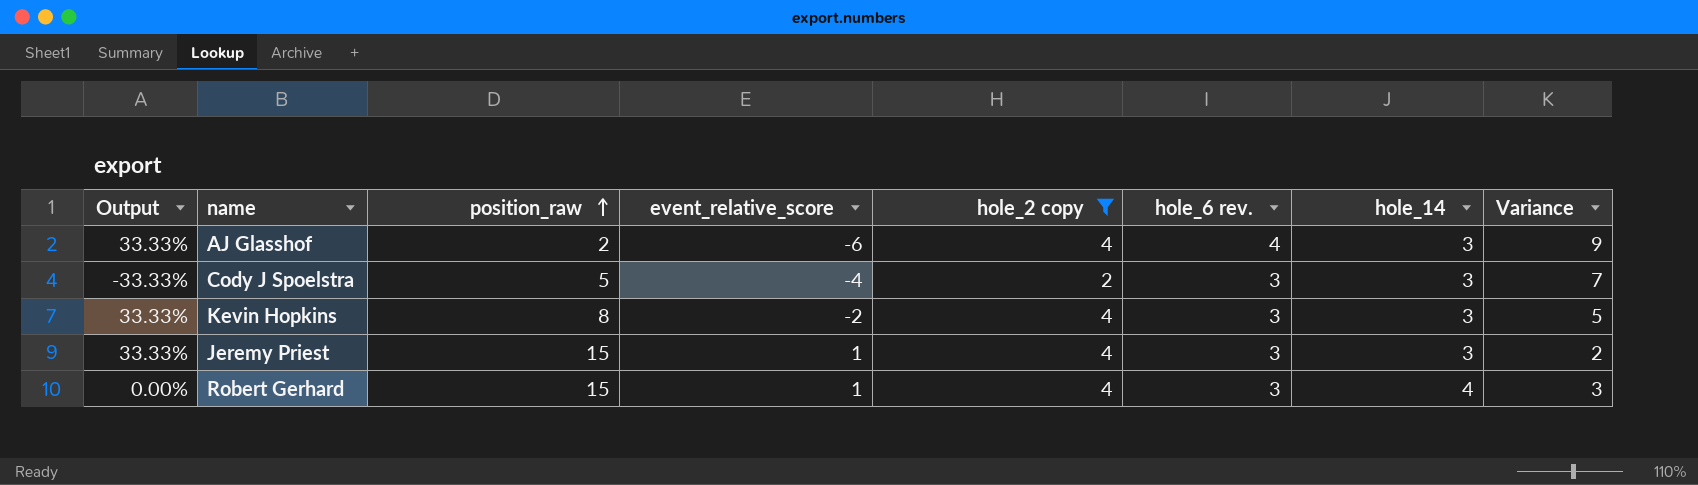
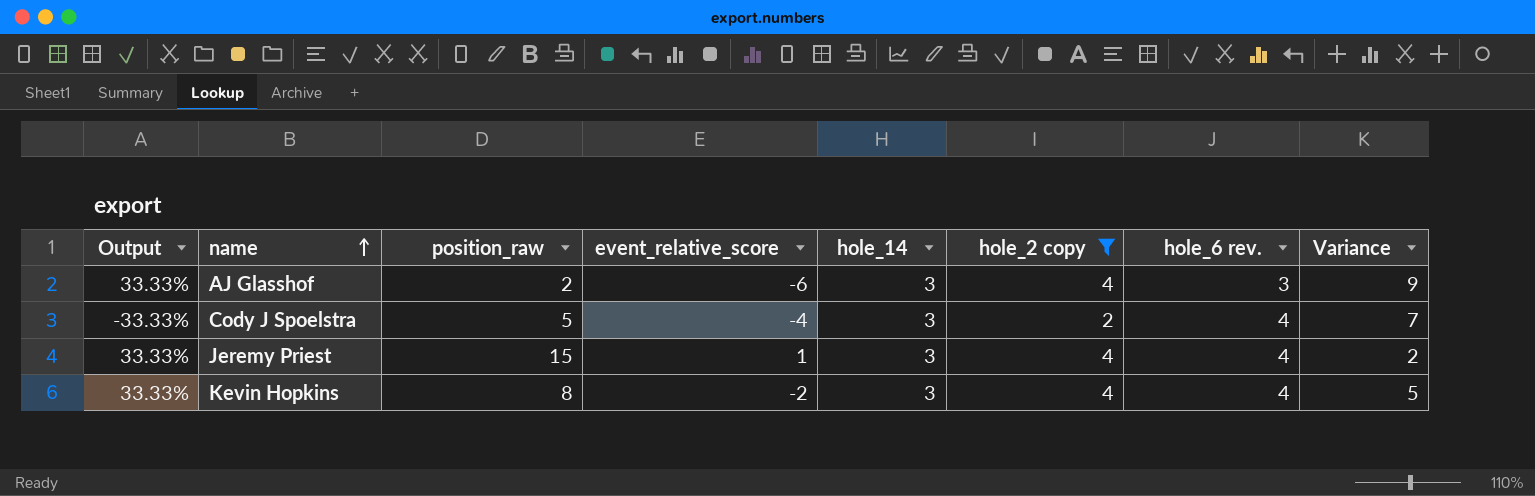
row order: position_raw ascending -> name ascending
column hole_14 | position: 7 -> 5
row Robert Gerhard: 0.00% | 15 | 1 | 4 | 3 | 4 | 3 -> none
AJ Glasshof | hole_6 rev.: 4 -> 3
Cody J Spoelstra | hole_6 rev.: 3 -> 4
Jeremy Priest | hole_6 rev.: 3 -> 4
Kevin Hopkins | hole_6 rev.: 3 -> 4

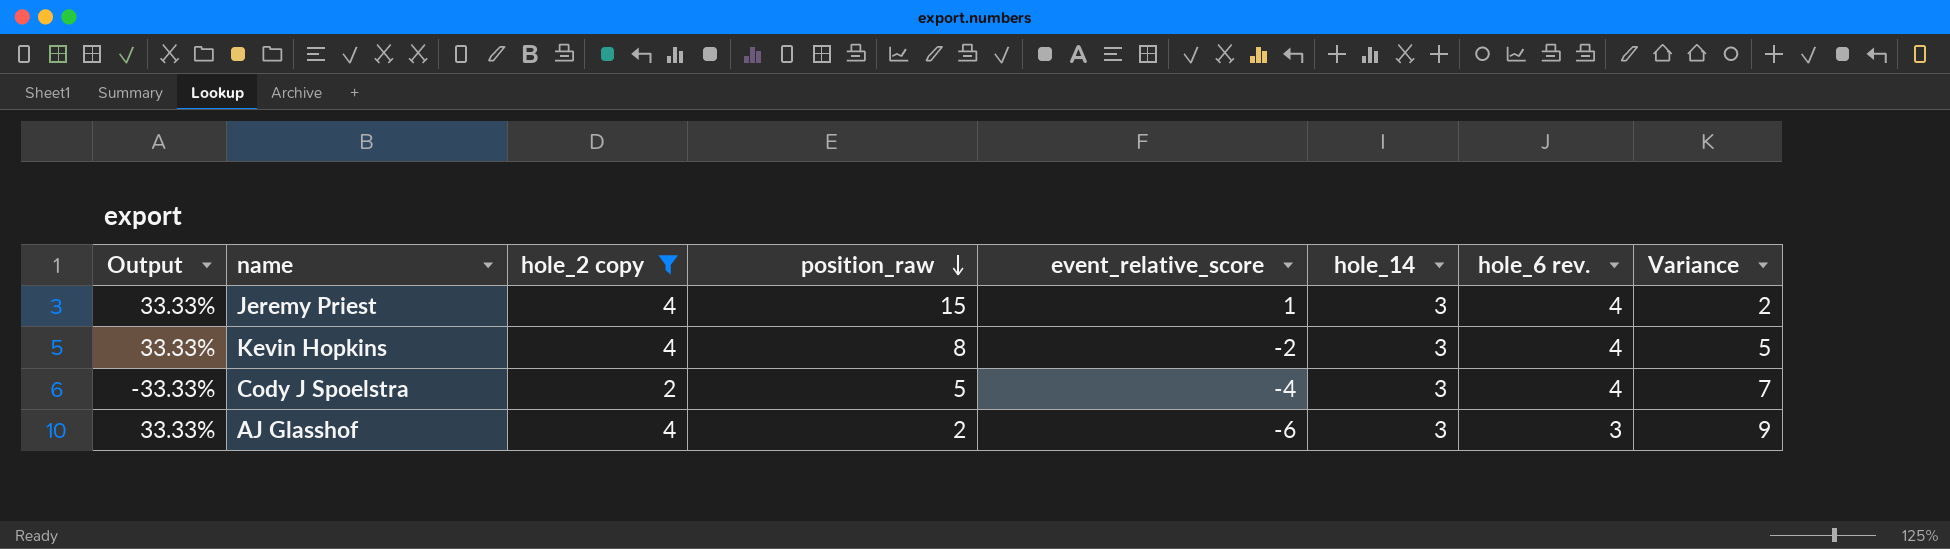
row order: name ascending -> position_raw descending
column hole_2 copy | position: 6 -> 3

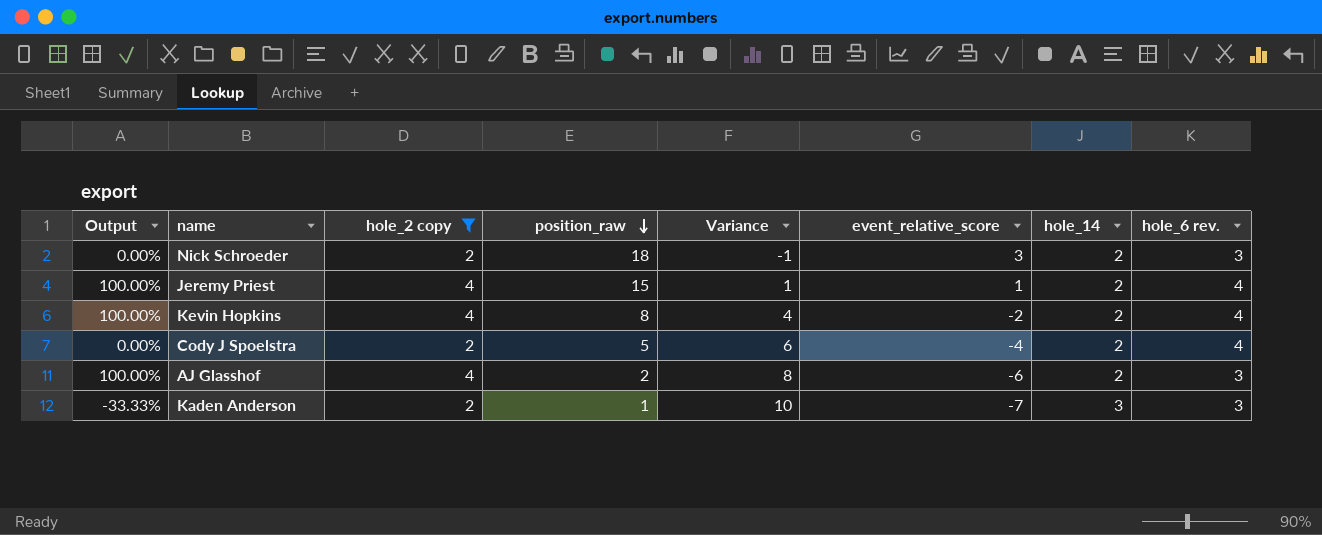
column Variance | position: 8 -> 5
row Nick Schroeder: none -> 0.00% | 2 | 18 | -1 | 3 | 2 | 3
Jeremy Priest | Output: 33.33% -> 100.00%
Jeremy Priest | Variance: 2 -> 1
Jeremy Priest | hole_14: 3 -> 2
Kevin Hopkins | Output: 33.33% -> 100.00%
Kevin Hopkins | Variance: 5 -> 4
Kevin Hopkins | hole_14: 3 -> 2
Cody J Spoelstra | Output: -33.33% -> 0.00%
Cody J Spoelstra | Variance: 7 -> 6
Cody J Spoelstra | hole_14: 3 -> 2
AJ Glasshof | Output: 33.33% -> 100.00%
AJ Glasshof | Variance: 9 -> 8
AJ Glasshof | hole_14: 3 -> 2
row Kaden Anderson: none -> -33.33% | 2 | 1 | 10 | -7 | 3 | 3

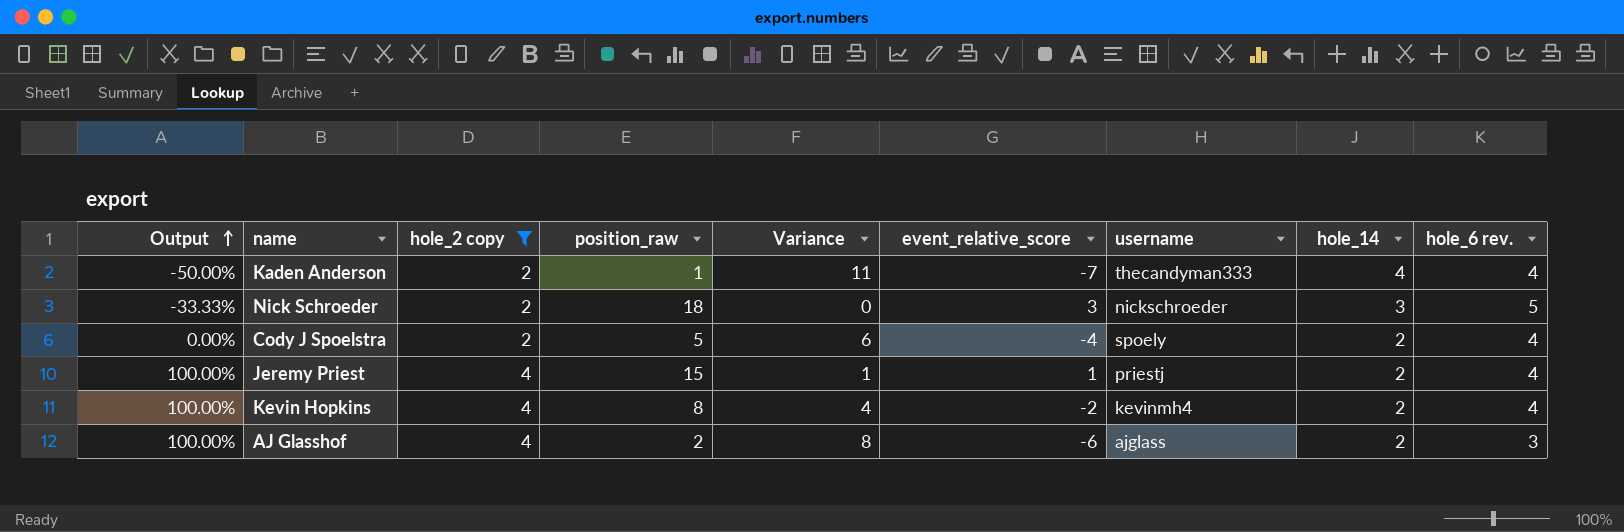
row order: position_raw descending -> Output ascending
column username | position: none -> 7
Kaden Anderson | Output: -33.33% -> -50.00%
Kaden Anderson | Variance: 10 -> 11
Kaden Anderson | hole_14: 3 -> 4
Kaden Anderson | hole_6 rev.: 3 -> 4
Nick Schroeder | Output: 0.00% -> -33.33%
Nick Schroeder | Variance: -1 -> 0
Nick Schroeder | hole_14: 2 -> 3
Nick Schroeder | hole_6 rev.: 3 -> 5

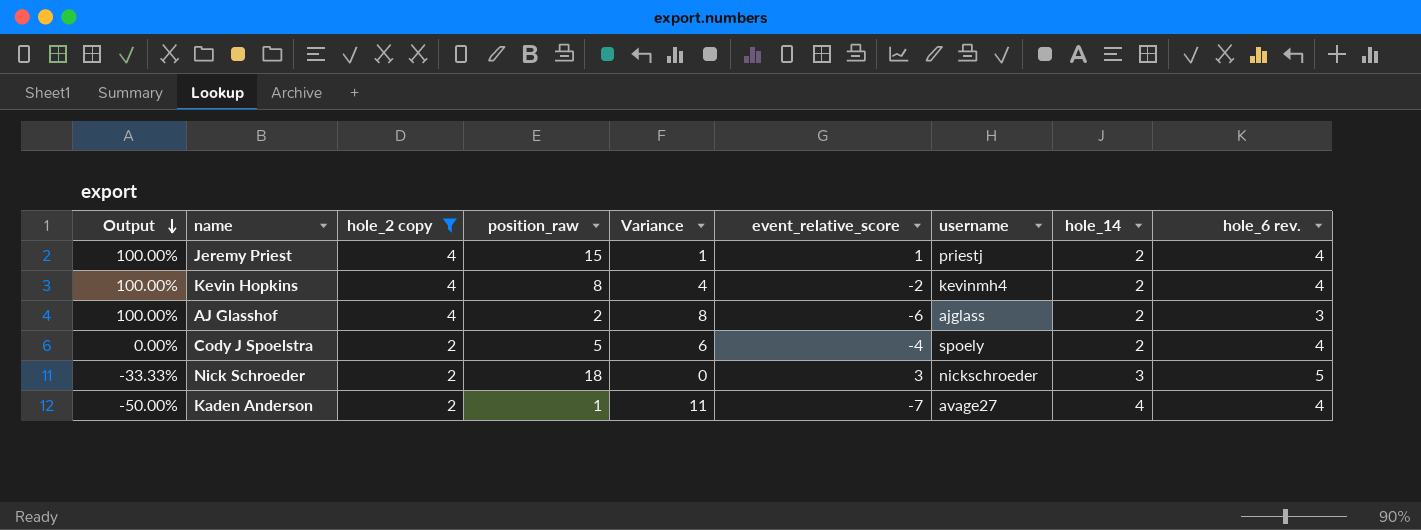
row order: Output ascending -> Output descending
Kaden Anderson | username: thecandyman333 -> avage27

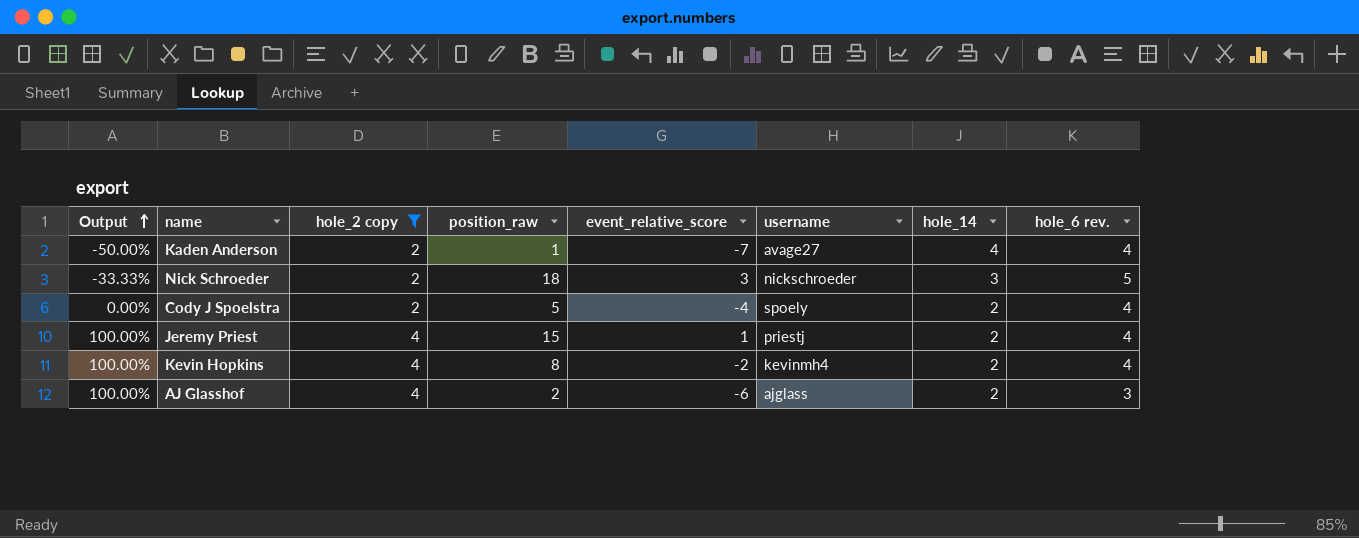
row order: Output descending -> Output ascending
column Variance | formula: [hole_14] - [event_relative_score] -> none

